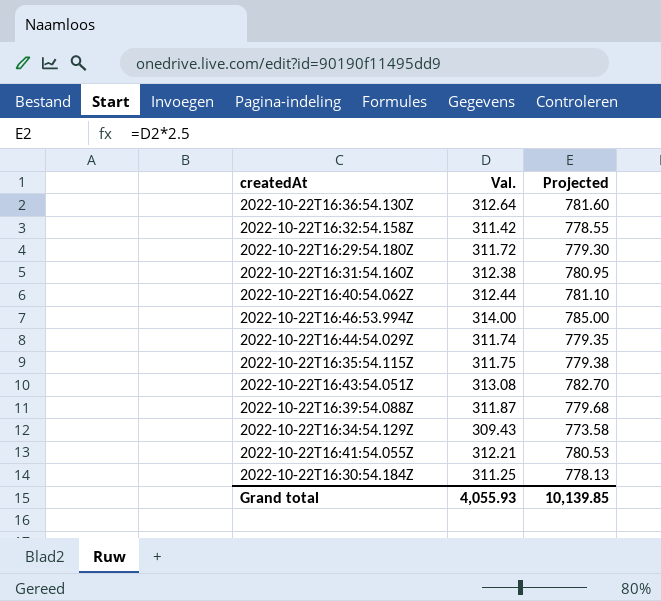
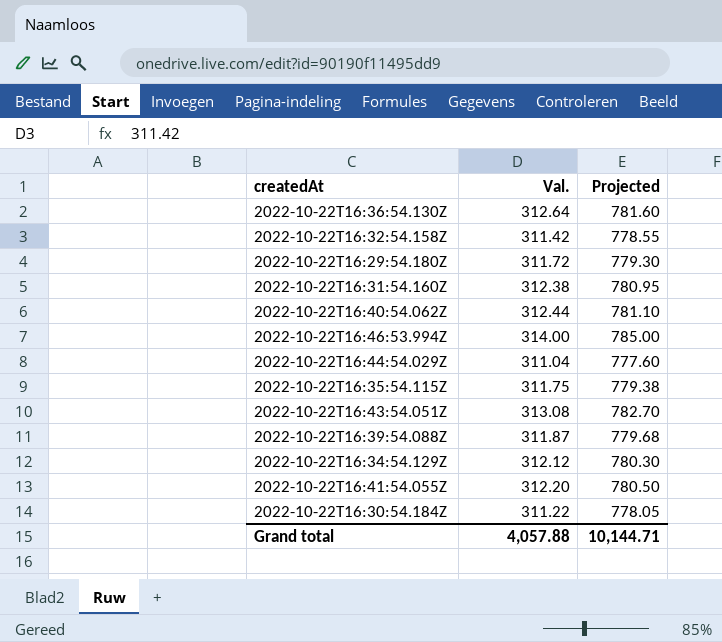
2022-10-22T16:44:54.029Z | Val.: 311.74 -> 311.04
2022-10-22T16:44:54.029Z | Projected: 779.35 -> 777.60
2022-10-22T16:34:54.129Z | Val.: 309.43 -> 312.12
2022-10-22T16:34:54.129Z | Projected: 773.58 -> 780.30
2022-10-22T16:41:54.055Z | Val.: 312.21 -> 312.20
2022-10-22T16:41:54.055Z | Projected: 780.53 -> 780.50
2022-10-22T16:30:54.184Z | Val.: 311.25 -> 311.22
2022-10-22T16:30:54.184Z | Projected: 778.13 -> 778.05
Grand total | Val.: 4,055.93 -> 4,057.88
Grand total | Projected: 10,139.85 -> 10,144.71

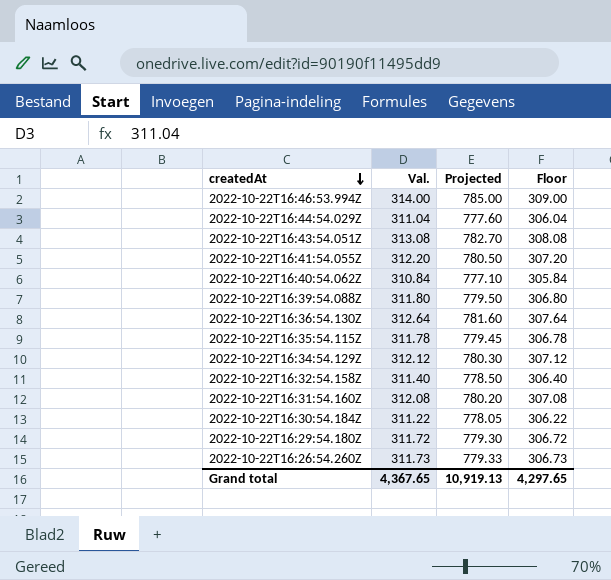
row order: none -> createdAt descending
column Floor | formula: none -> [Val.] - 5
2022-10-22T16:40:54.062Z | Val.: 312.44 -> 310.84
2022-10-22T16:40:54.062Z | Projected: 781.10 -> 777.10
2022-10-22T16:39:54.088Z | Val.: 311.87 -> 311.80
2022-10-22T16:39:54.088Z | Projected: 779.68 -> 779.50
2022-10-22T16:35:54.115Z | Val.: 311.75 -> 311.78
2022-10-22T16:35:54.115Z | Projected: 779.38 -> 779.45
2022-10-22T16:32:54.158Z | Val.: 311.42 -> 311.40
2022-10-22T16:32:54.158Z | Projected: 778.55 -> 778.50
2022-10-22T16:31:54.160Z | Val.: 312.38 -> 312.08
2022-10-22T16:31:54.160Z | Projected: 780.95 -> 780.20
row 2022-10-22T16:26:54.260Z: none -> 311.73 | 779.33 | 306.73
Grand total | Val.: 4,057.88 -> 4,367.65
Grand total | Projected: 10,144.71 -> 10,919.13

